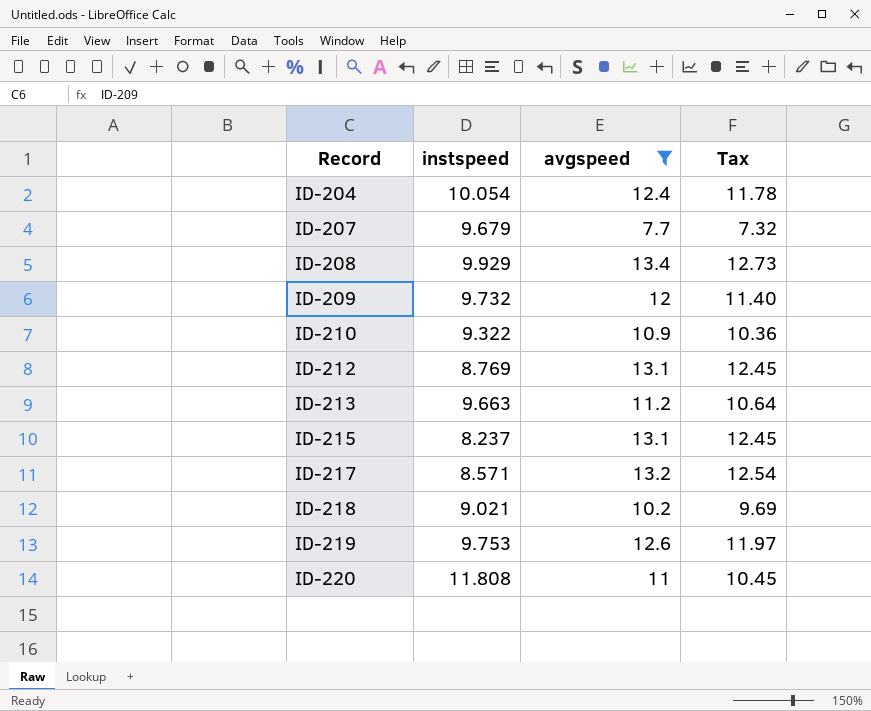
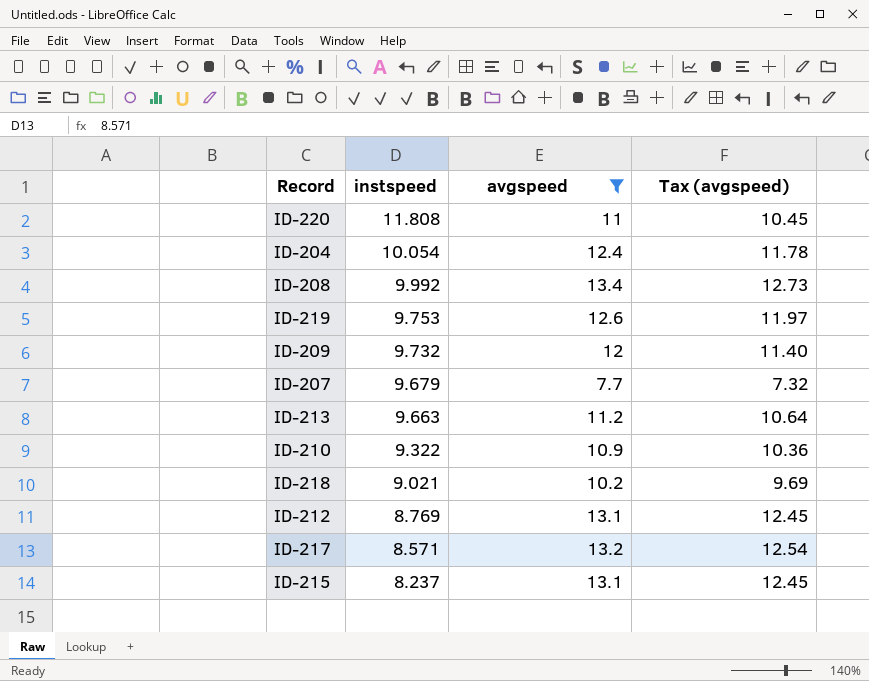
row order: Record ascending -> instspeed descending
column name: Tax -> Tax (avgspeed)
ID-208 | instspeed: 9.929 -> 9.992

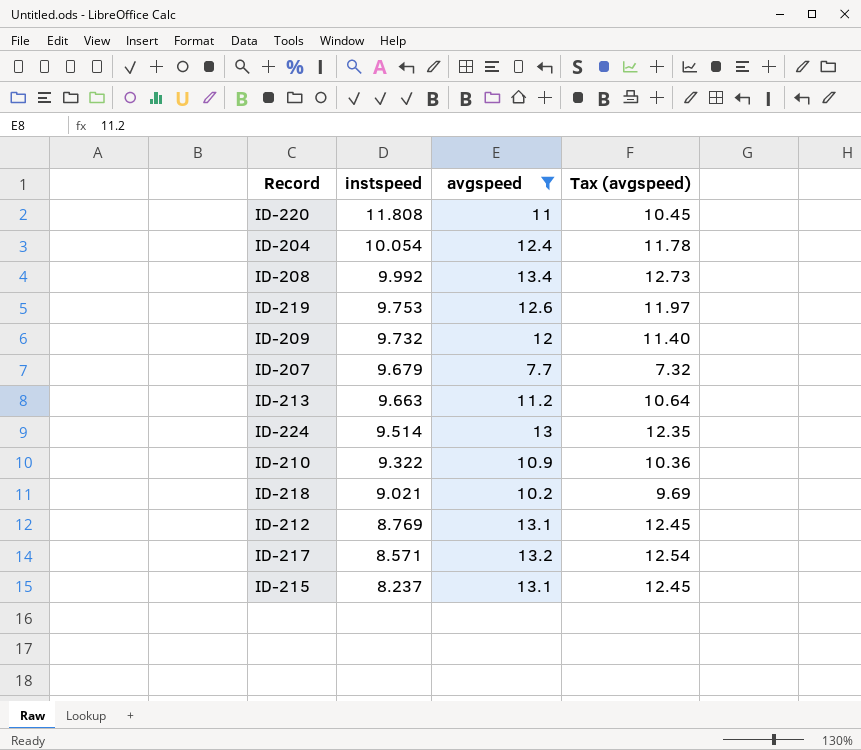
row ID-224: none -> 9.514 | 13 | 12.35

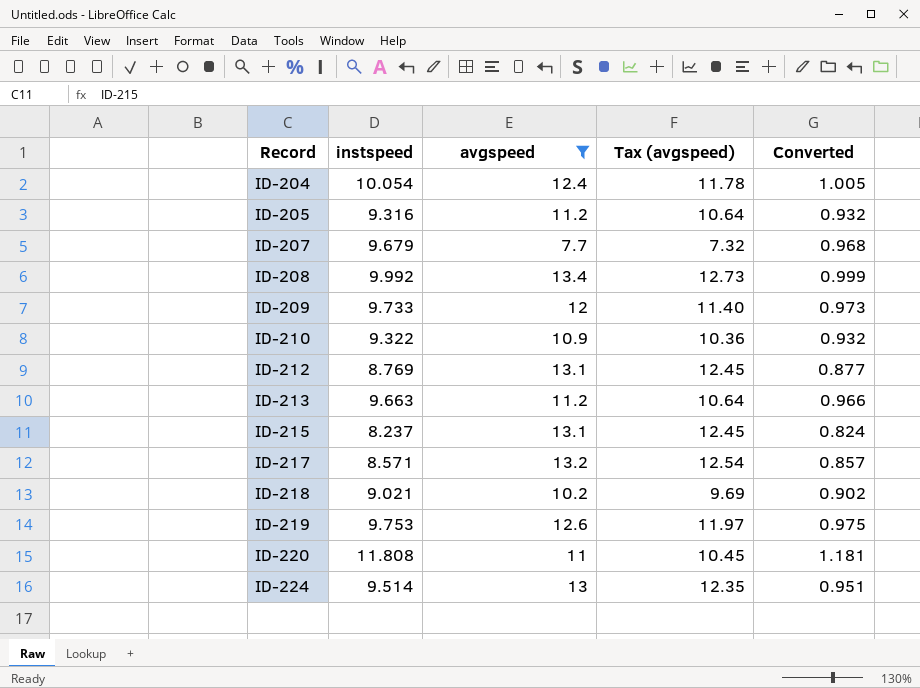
row order: instspeed descending -> Record ascending
column Converted | formula: none -> [instspeed] * 0.1
row ID-205: none -> 9.316 | 11.2 | 10.64 | 0.932
ID-209 | instspeed: 9.732 -> 9.733

